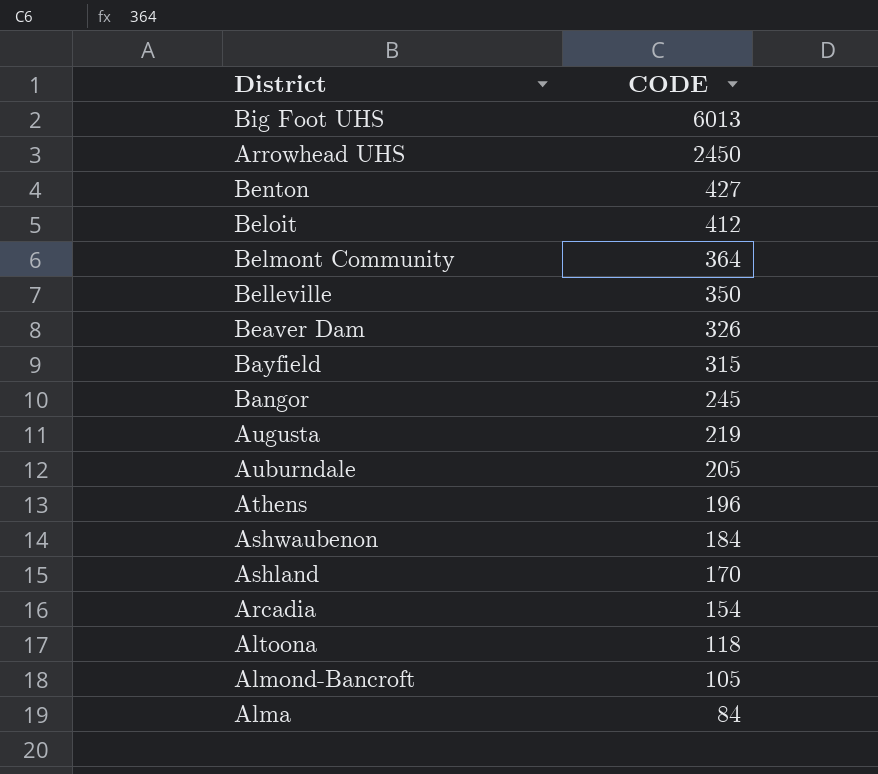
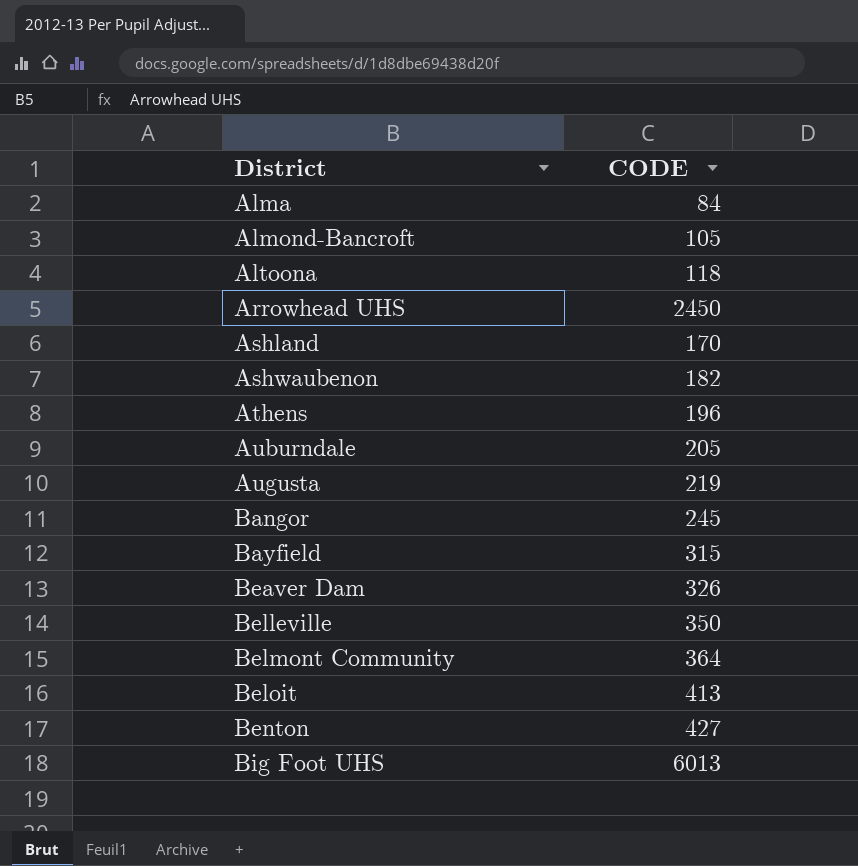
row order: CODE descending -> District ascending
row Arcadia: 154 -> none
Ashwaubenon | CODE: 184 -> 182
Beloit | CODE: 412 -> 413

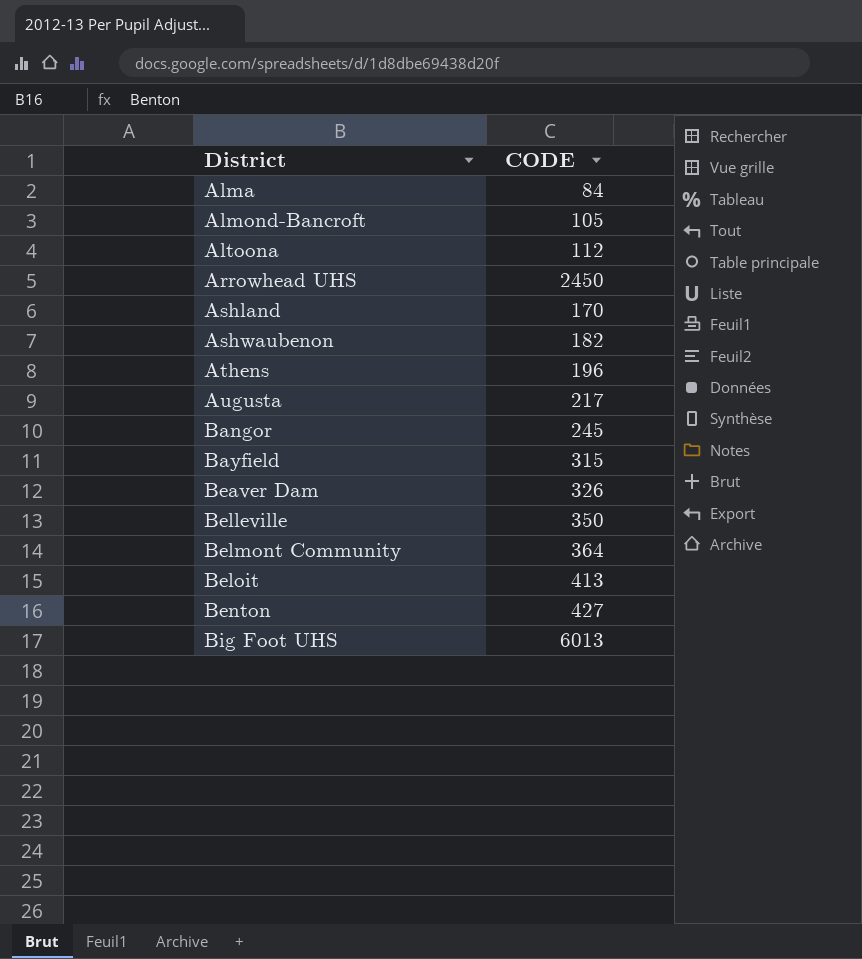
row Auburndale: 205 -> none
Altoona | CODE: 118 -> 112
Augusta | CODE: 219 -> 217

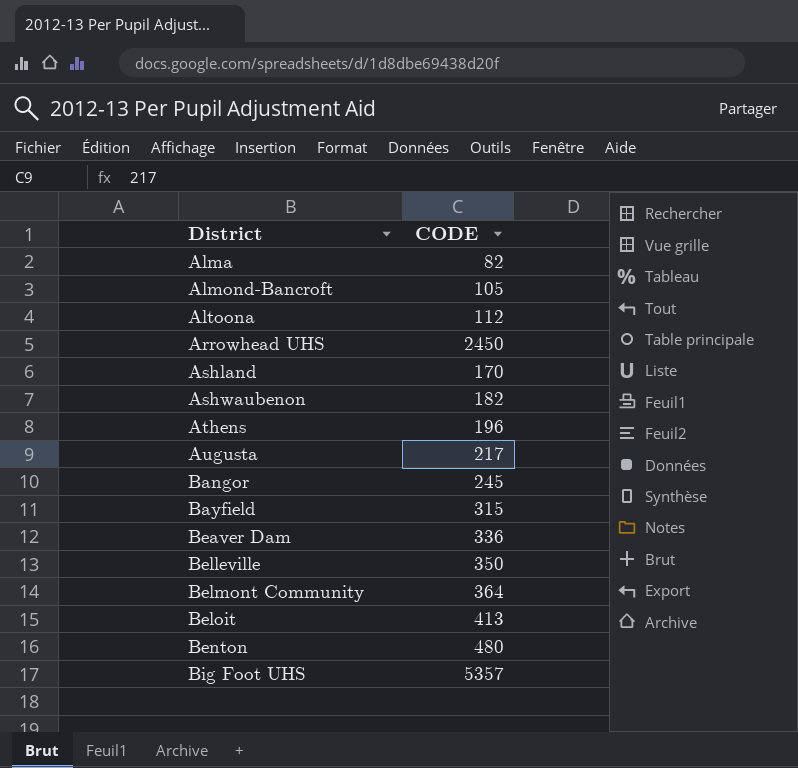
Alma | CODE: 84 -> 82
Beaver Dam | CODE: 326 -> 336
Benton | CODE: 427 -> 480
Big Foot UHS | CODE: 6013 -> 5357

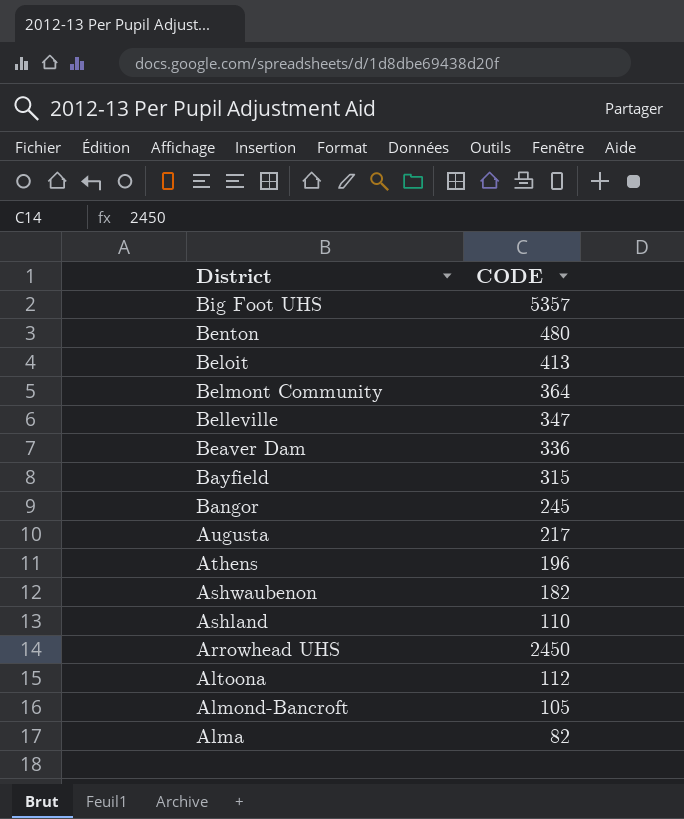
row order: District ascending -> District descending
Belleville | CODE: 350 -> 347
Ashland | CODE: 170 -> 110

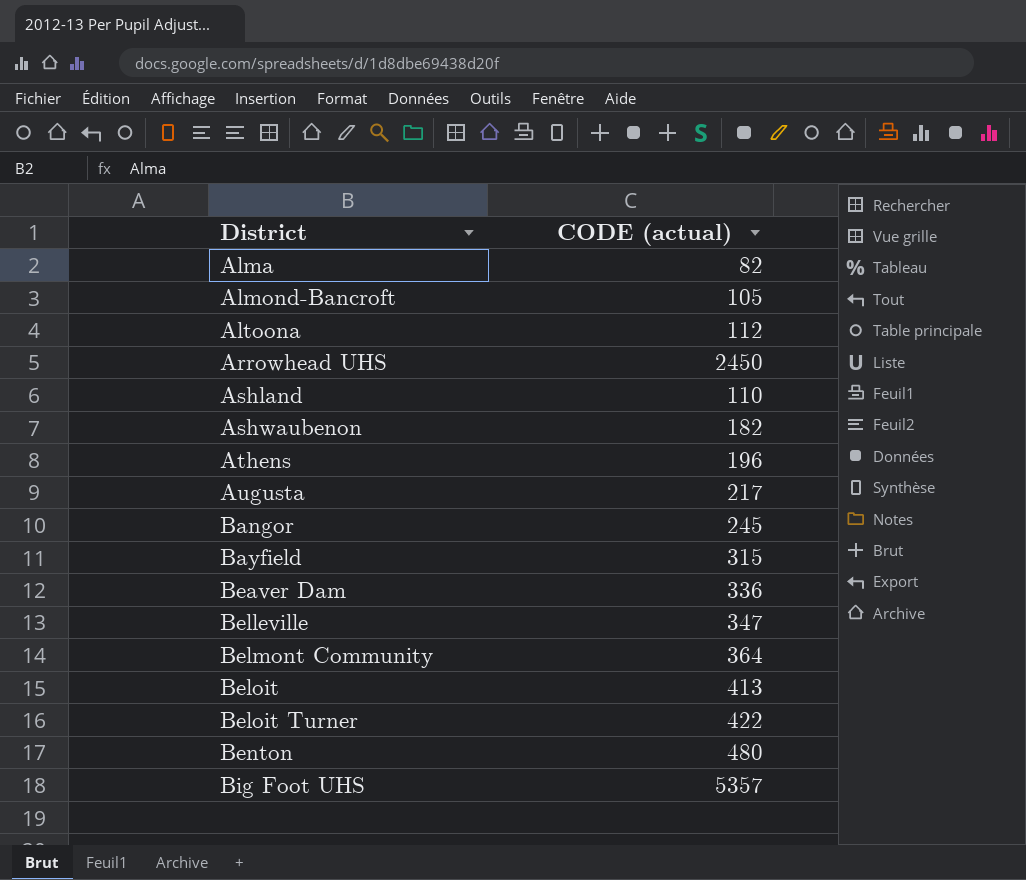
row order: District descending -> District ascending
column name: CODE -> CODE (actual)
row Beloit Turner: none -> 422

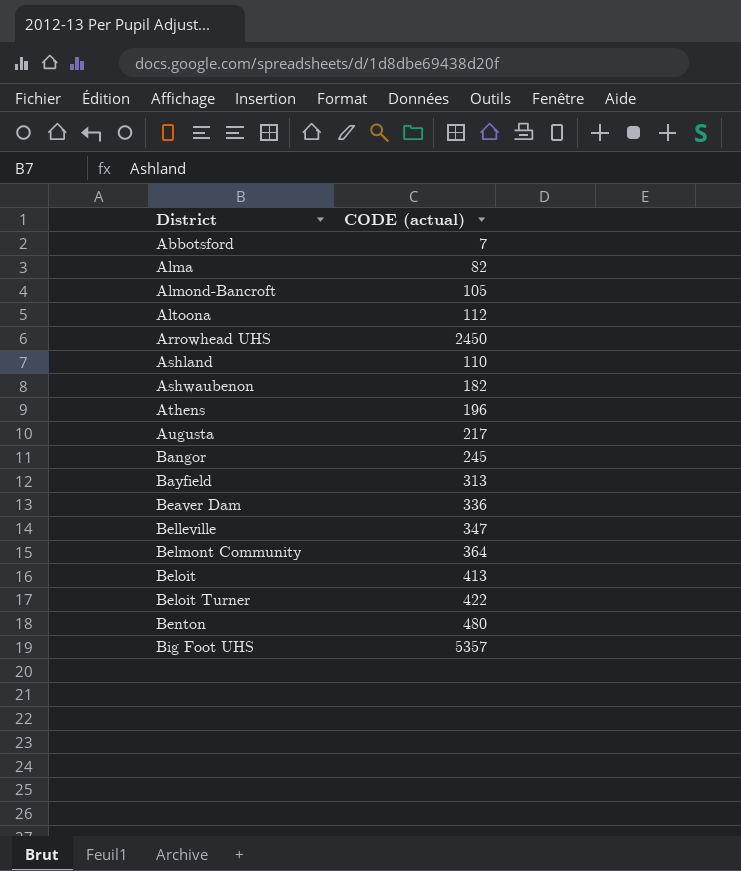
row Abbotsford: none -> 7
Bayfield | CODE (actual): 315 -> 313

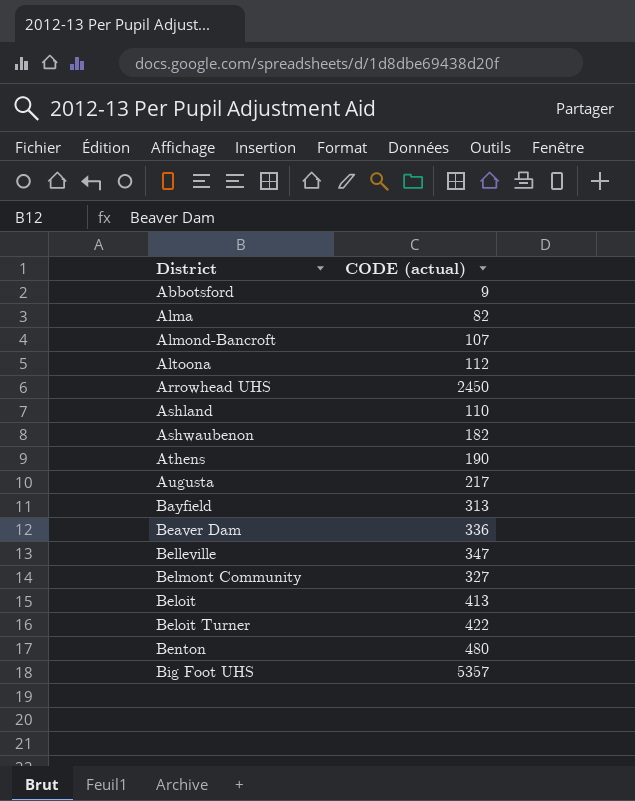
row Bangor: 245 -> none
Abbotsford | CODE (actual): 7 -> 9
Almond-Bancroft | CODE (actual): 105 -> 107
Athens | CODE (actual): 196 -> 190
Belmont Community | CODE (actual): 364 -> 327

